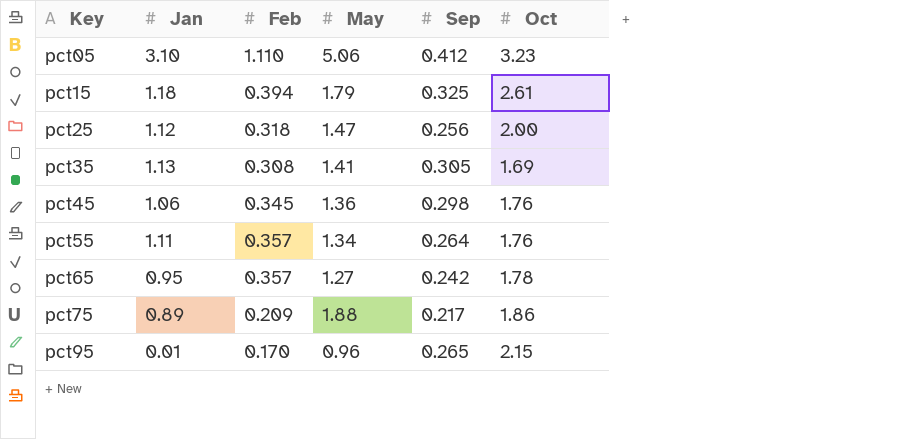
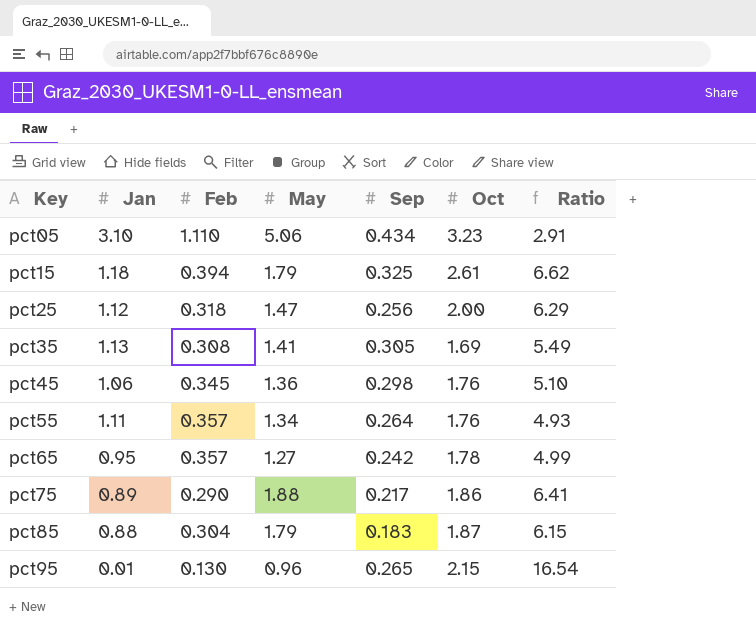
column Ratio | formula: none -> [Oct] / [Feb]
pct05 | Sep: 0.412 -> 0.434
pct75 | Feb: 0.209 -> 0.290
row pct85: none -> 0.88 | 0.304 | 1.79 | 0.183 | 1.87 | 6.15
pct95 | Feb: 0.170 -> 0.130

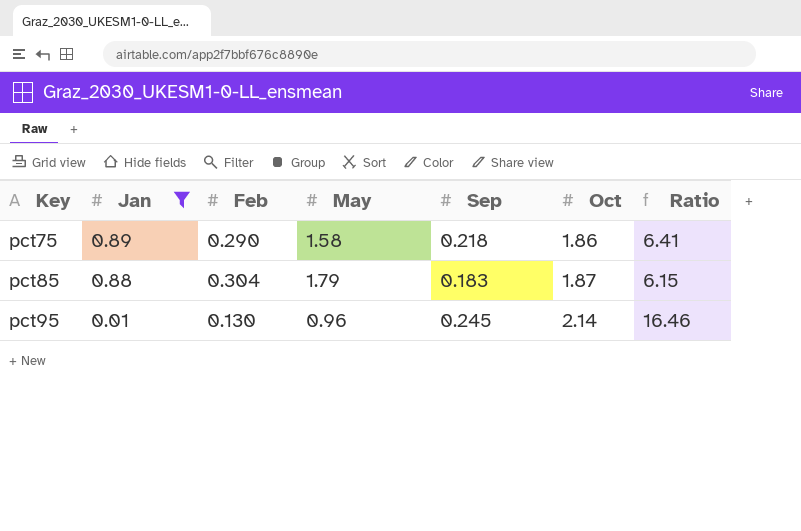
filter: none -> Jan <= 0.89
pct75 | May: 1.88 -> 1.58
pct75 | Sep: 0.217 -> 0.218
pct95 | Sep: 0.265 -> 0.245
pct95 | Oct: 2.15 -> 2.14
pct95 | Ratio: 16.54 -> 16.46

